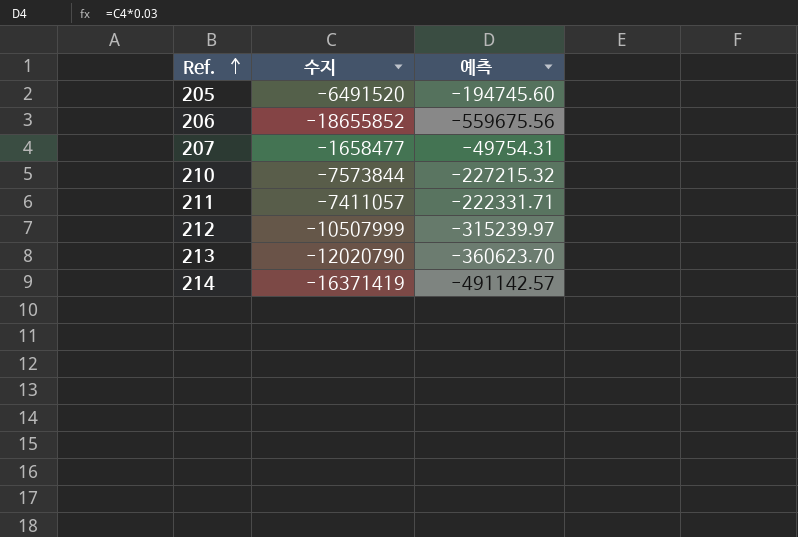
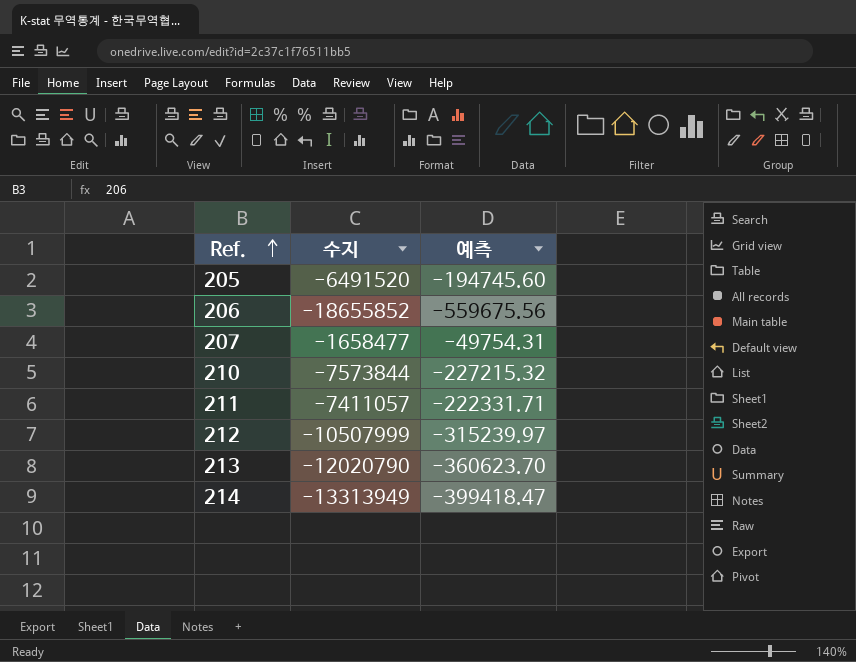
214 | 수지: -16371419 -> -13313949
214 | 예측: -491142.57 -> -399418.47

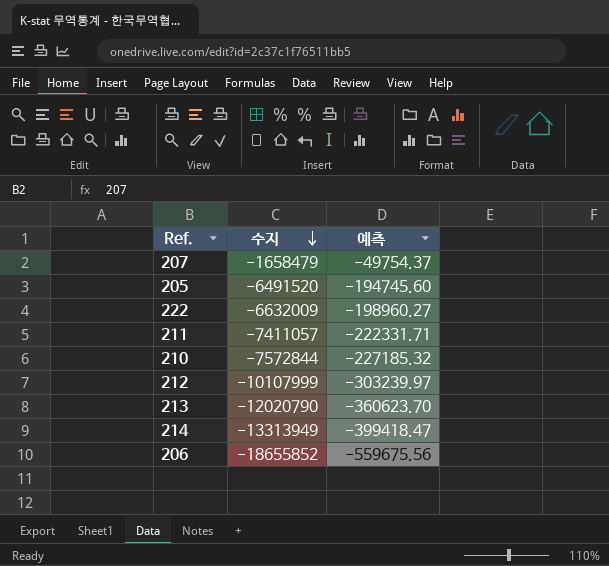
row order: Ref. ascending -> 수지 descending
207 | 수지: -1658477 -> -1658479
207 | 예측: -49754.31 -> -49754.37
row 222: none -> -6632009 | -198960.27
210 | 수지: -7573844 -> -7572844
210 | 예측: -227215.32 -> -227185.32
212 | 수지: -10507999 -> -10107999
212 | 예측: -315239.97 -> -303239.97

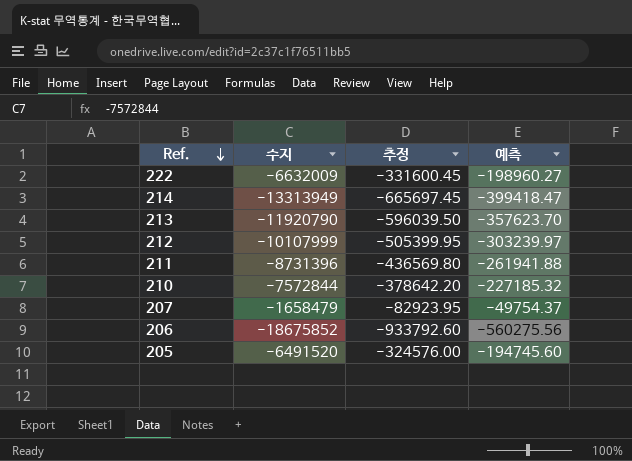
row order: 수지 descending -> Ref. descending
column 추정 | formula: none -> [수지] * 0.05
213 | 수지: -12020790 -> -11920790
213 | 예측: -360623.70 -> -357623.70
211 | 수지: -7411057 -> -8731396
211 | 예측: -222331.71 -> -261941.88
206 | 수지: -18655852 -> -18675852
206 | 예측: -559675.56 -> -560275.56

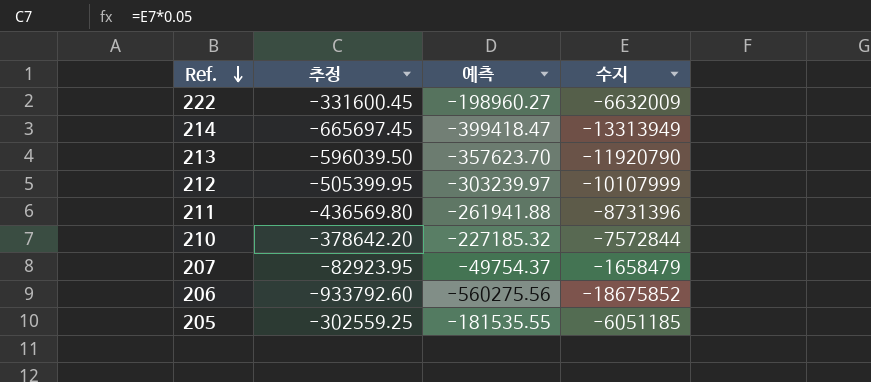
column 수지 | position: 2 -> 4
205 | 추정: -324576.00 -> -302559.25
205 | 예측: -194745.60 -> -181535.55
205 | 수지: -6491520 -> -6051185

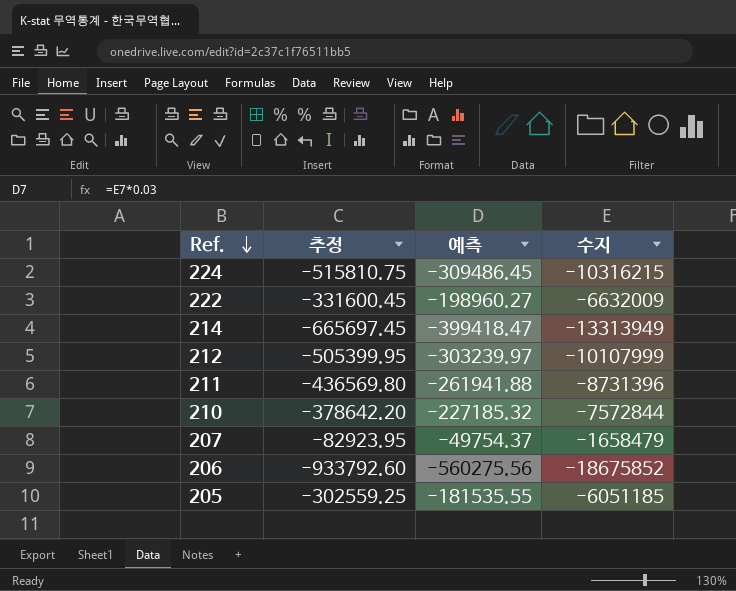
row 213: -596039.50 | -357623.70 | -11920790 -> none
row 224: none -> -515810.75 | -309486.45 | -10316215

